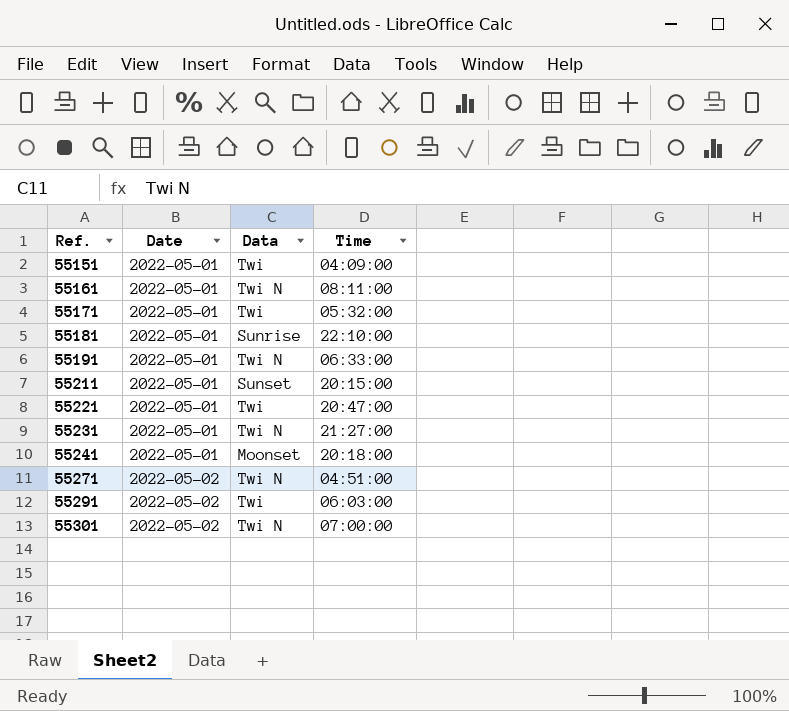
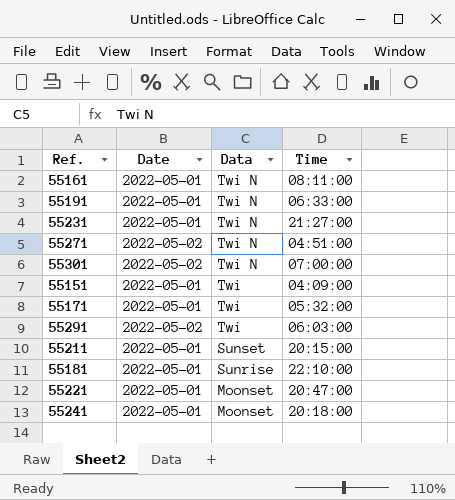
row order: Ref. ascending -> Data descending
55221 | Data: Twi -> Moonset

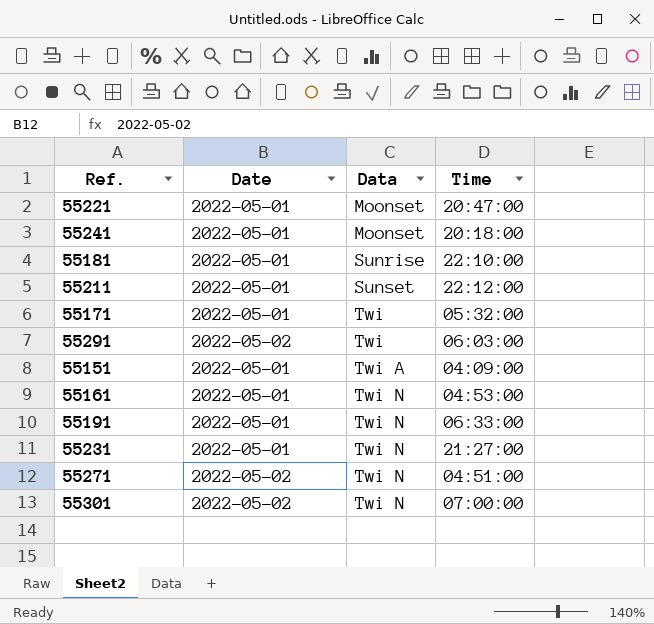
row order: Data descending -> Data ascending
55211 | Time: 20:15:00 -> 22:12:00
55151 | Data: Twi -> Twi A
55161 | Time: 08:11:00 -> 04:53:00

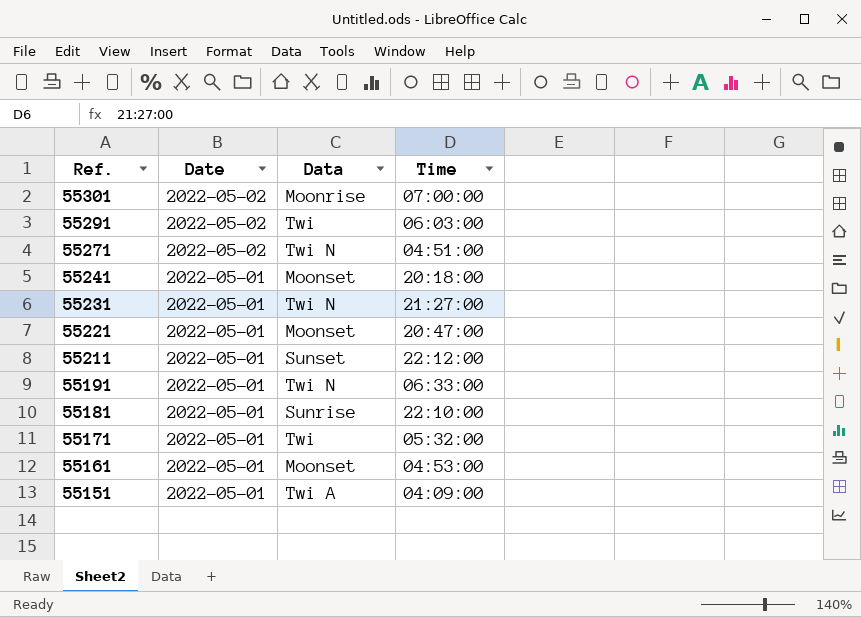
row order: Data ascending -> Ref. descending
55301 | Data: Twi N -> Moonrise
55161 | Data: Twi N -> Moonset

